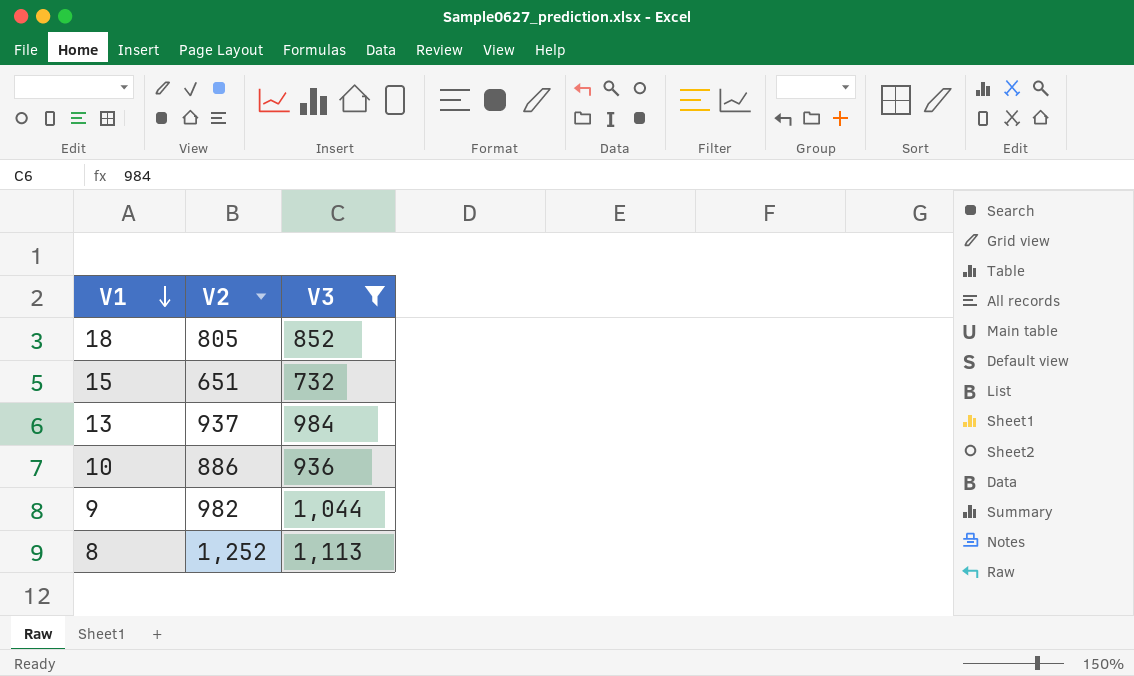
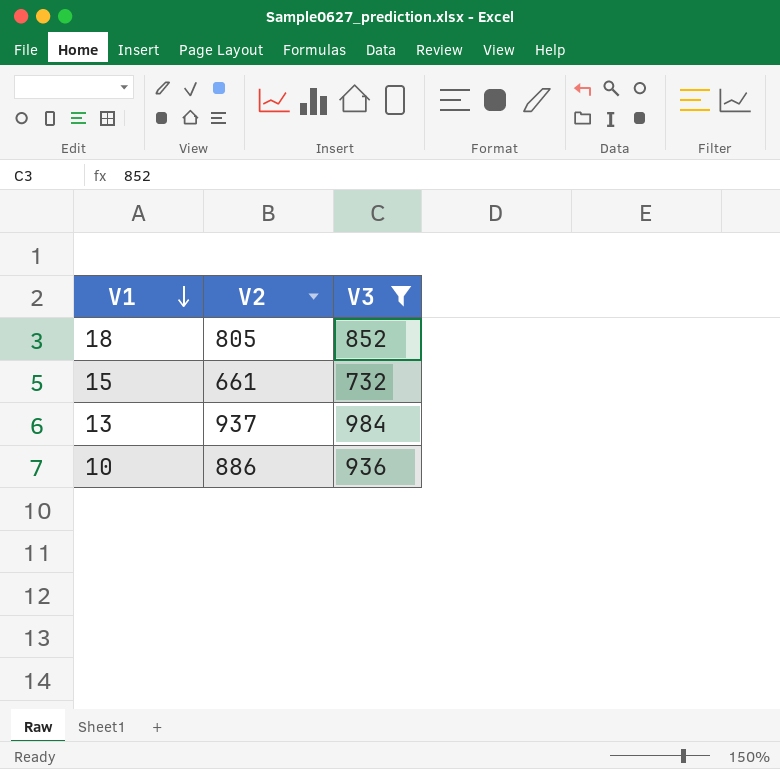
row 9: 982 | 1,044 -> none
row 8: 1,252 | 1,113 -> none
15 | V2: 651 -> 661

